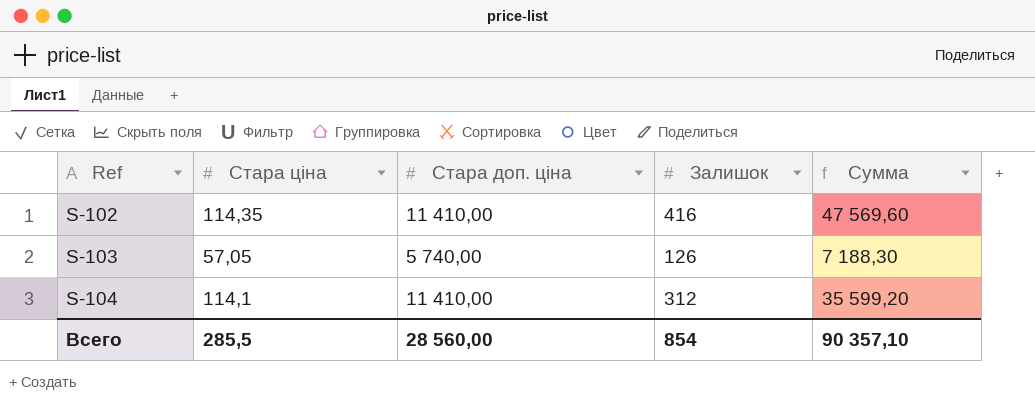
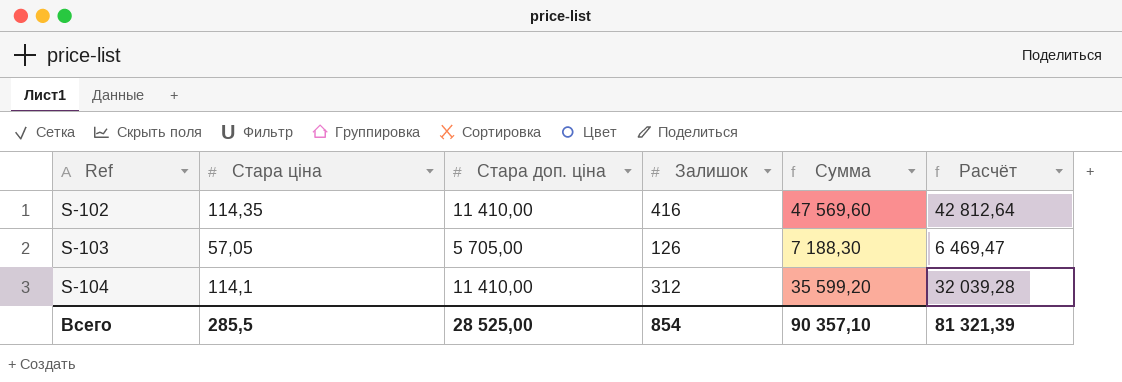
column Расчёт | formula: none -> [Сумма] * 0,9
S-103 | Стара доп. ціна: 5 740,00 -> 5 705,00
Всего | Стара доп. ціна: 28 560,00 -> 28 525,00

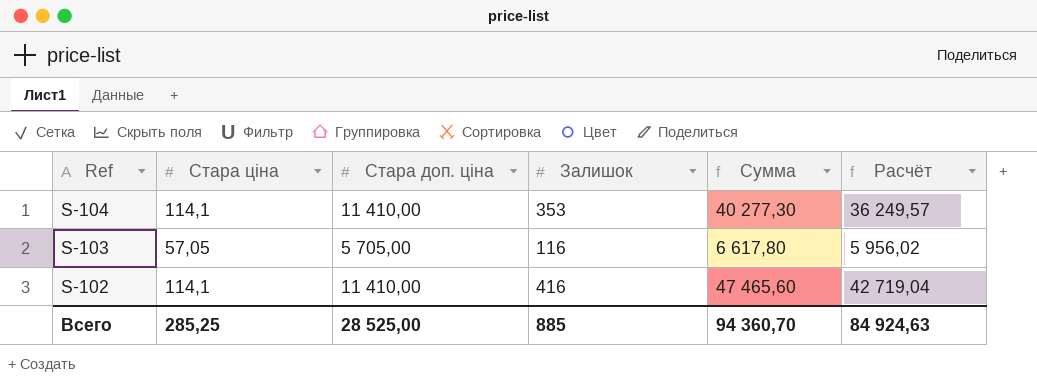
row order: Ref ascending -> Ref descending
S-104 | Залишок: 312 -> 353
S-104 | Сумма: 35 599,20 -> 40 277,30
S-104 | Расчёт: 32 039,28 -> 36 249,57
S-103 | Залишок: 126 -> 116
S-103 | Сумма: 7 188,30 -> 6 617,80
S-103 | Расчёт: 6 469,47 -> 5 956,02
S-102 | Стара ціна: 114,35 -> 114,1
S-102 | Сумма: 47 569,60 -> 47 465,60
S-102 | Расчёт: 42 812,64 -> 42 719,04
Всего | Стара ціна: 285,5 -> 285,25
Всего | Залишок: 854 -> 885
Всего | Сумма: 90 357,10 -> 94 360,70
Всего | Расчёт: 81 321,39 -> 84 924,63

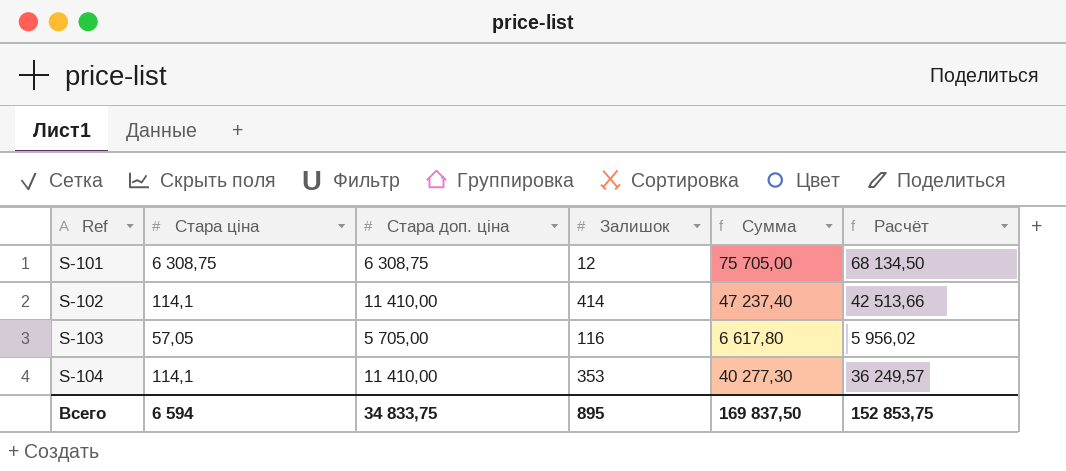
row order: Ref descending -> Ref ascending
row S-101: none -> 6 308,75 | 6 308,75 | 12 | 75 705,00 | 68 134,50
S-102 | Залишок: 416 -> 414
S-102 | Сумма: 47 465,60 -> 47 237,40
S-102 | Расчёт: 42 719,04 -> 42 513,66
Всего | Стара ціна: 285,25 -> 6 594
Всего | Стара доп. ціна: 28 525,00 -> 34 833,75
Всего | Залишок: 885 -> 895
Всего | Сумма: 94 360,70 -> 169 837,50
Всего | Расчёт: 84 924,63 -> 152 853,75

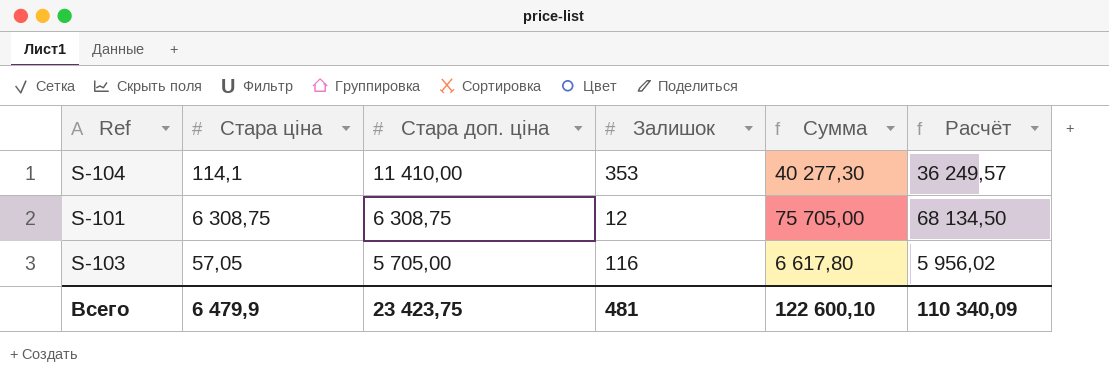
row order: Ref ascending -> Стара доп. ціна descending
row S-102: 114,1 | 11 410,00 | 414 | 47 237,40 | 42 513,66 -> none
Всего | Стара ціна: 6 594 -> 6 479,9
Всего | Стара доп. ціна: 34 833,75 -> 23 423,75
Всего | Залишок: 895 -> 481
Всего | Сумма: 169 837,50 -> 122 600,10
Всего | Расчёт: 152 853,75 -> 110 340,09

